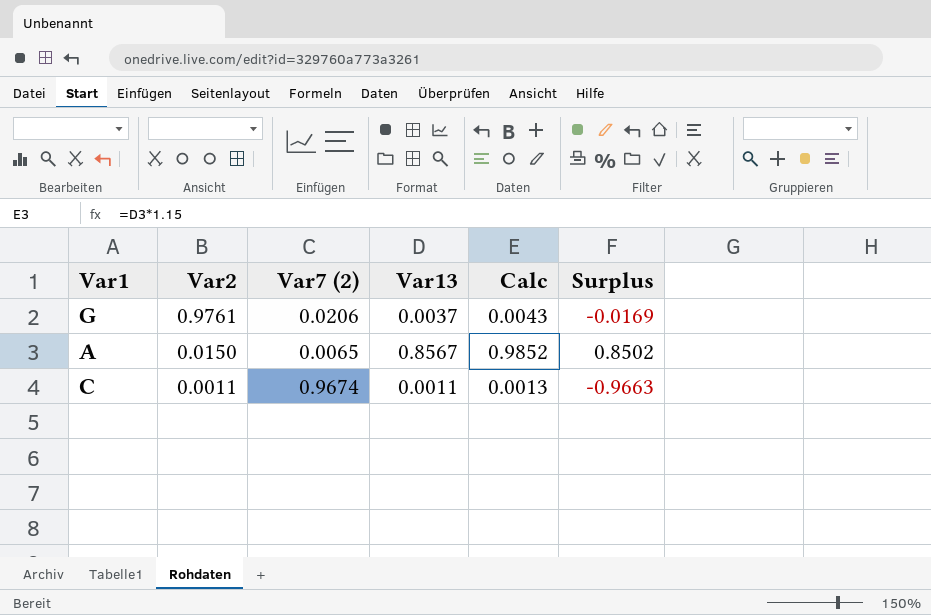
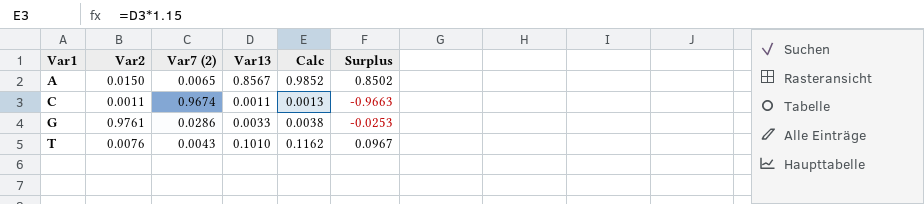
row order: Var2 descending -> Var1 ascending
G | Var7 (2): 0.0206 -> 0.0286
G | Var13: 0.0037 -> 0.0033
G | Calc: 0.0043 -> 0.0038
G | Surplus: -0.0169 -> -0.0253
row T: none -> 0.0076 | 0.0043 | 0.1010 | 0.1162 | 0.0967

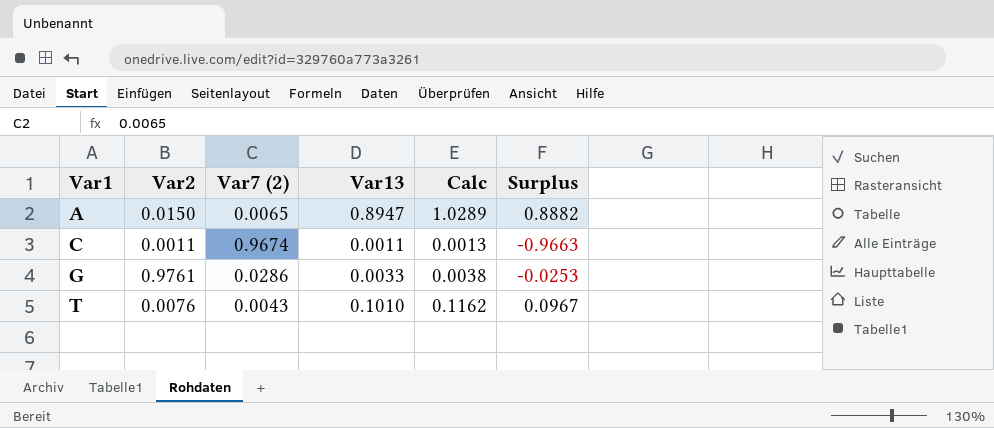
A | Var13: 0.8567 -> 0.8947
A | Calc: 0.9852 -> 1.0289
A | Surplus: 0.8502 -> 0.8882

